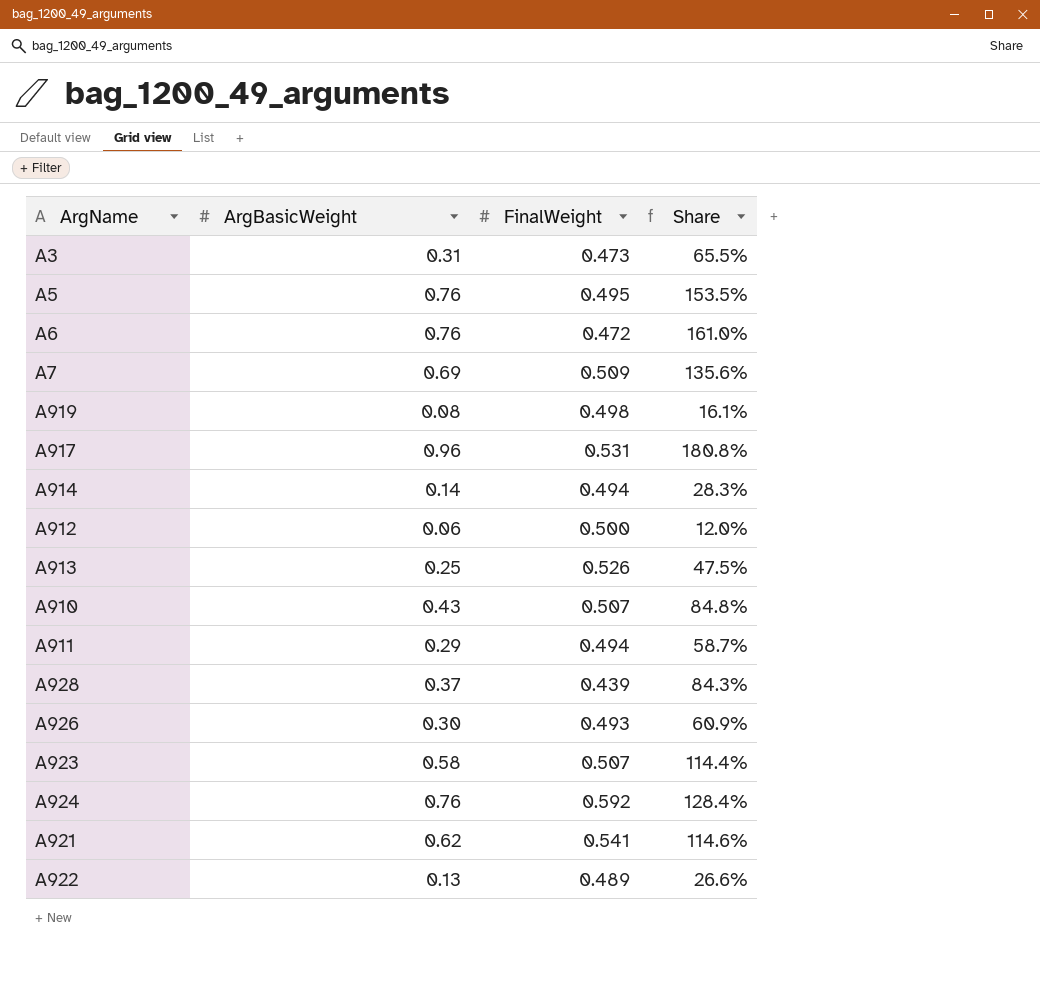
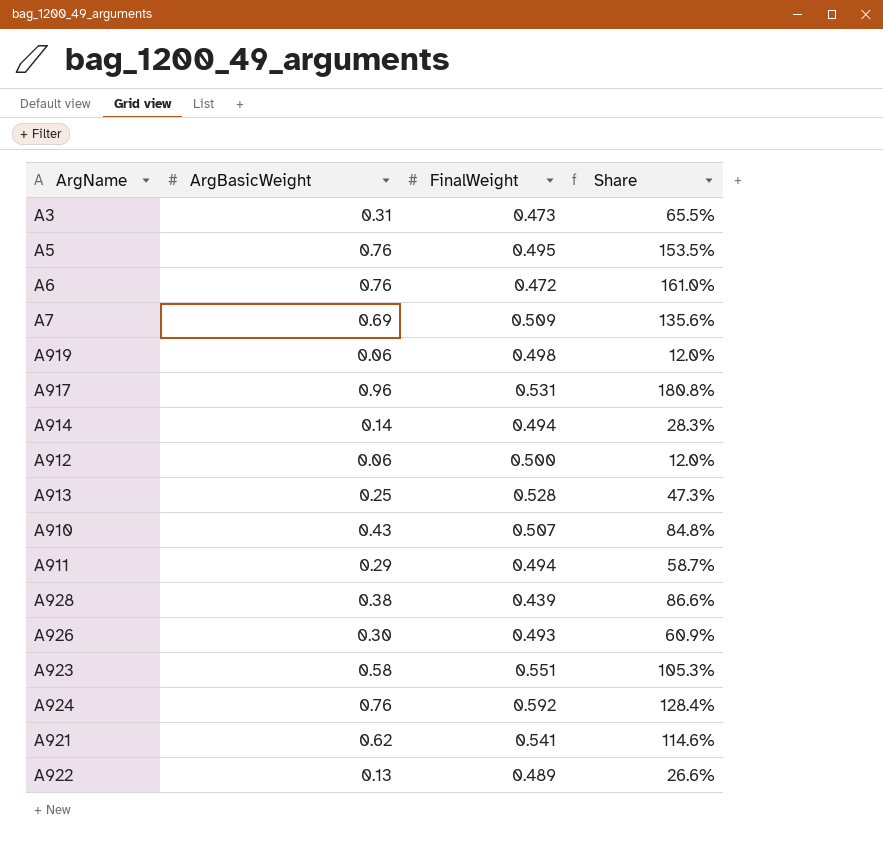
A919 | ArgBasicWeight: 0.08 -> 0.06
A919 | Share: 16.1% -> 12.0%
A913 | FinalWeight: 0.526 -> 0.528
A913 | Share: 47.5% -> 47.3%
A928 | ArgBasicWeight: 0.37 -> 0.38
A928 | Share: 84.3% -> 86.6%
A923 | FinalWeight: 0.507 -> 0.551
A923 | Share: 114.4% -> 105.3%

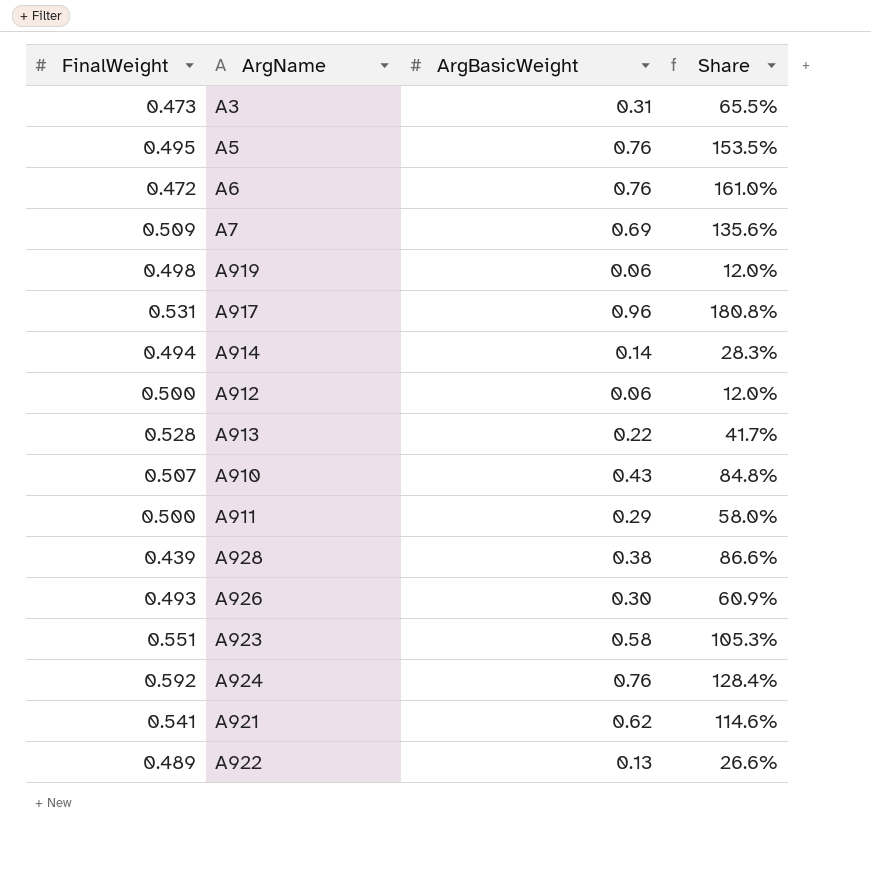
column FinalWeight | position: 3 -> 1
A913 | ArgBasicWeight: 0.25 -> 0.22
A913 | Share: 47.3% -> 41.7%
A911 | FinalWeight: 0.494 -> 0.500
A911 | Share: 58.7% -> 58.0%

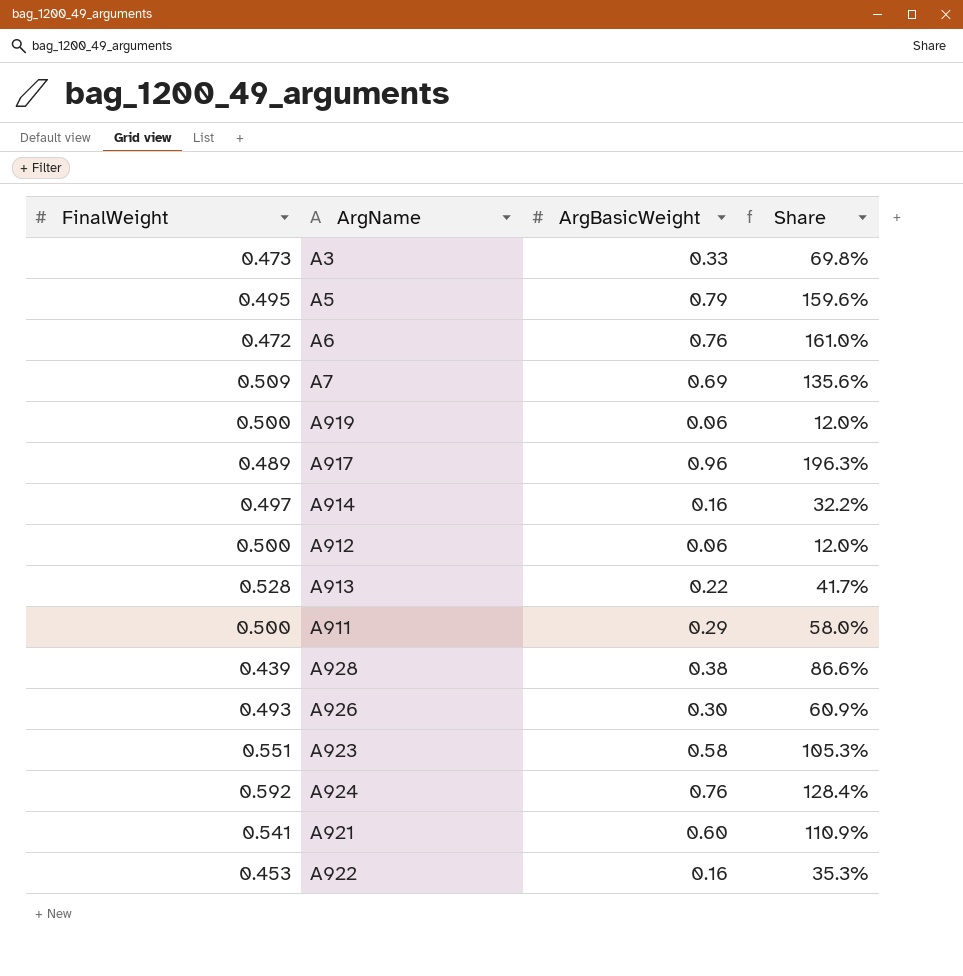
row A910: 0.507 | 0.43 | 84.8% -> none
A3 | ArgBasicWeight: 0.31 -> 0.33
A3 | Share: 65.5% -> 69.8%
A5 | ArgBasicWeight: 0.76 -> 0.79
A5 | Share: 153.5% -> 159.6%
A919 | FinalWeight: 0.498 -> 0.500
A917 | FinalWeight: 0.531 -> 0.489
A917 | Share: 180.8% -> 196.3%
A914 | FinalWeight: 0.494 -> 0.497
A914 | ArgBasicWeight: 0.14 -> 0.16
A914 | Share: 28.3% -> 32.2%
A921 | ArgBasicWeight: 0.62 -> 0.60
A921 | Share: 114.6% -> 110.9%
A922 | FinalWeight: 0.489 -> 0.453
A922 | ArgBasicWeight: 0.13 -> 0.16
A922 | Share: 26.6% -> 35.3%

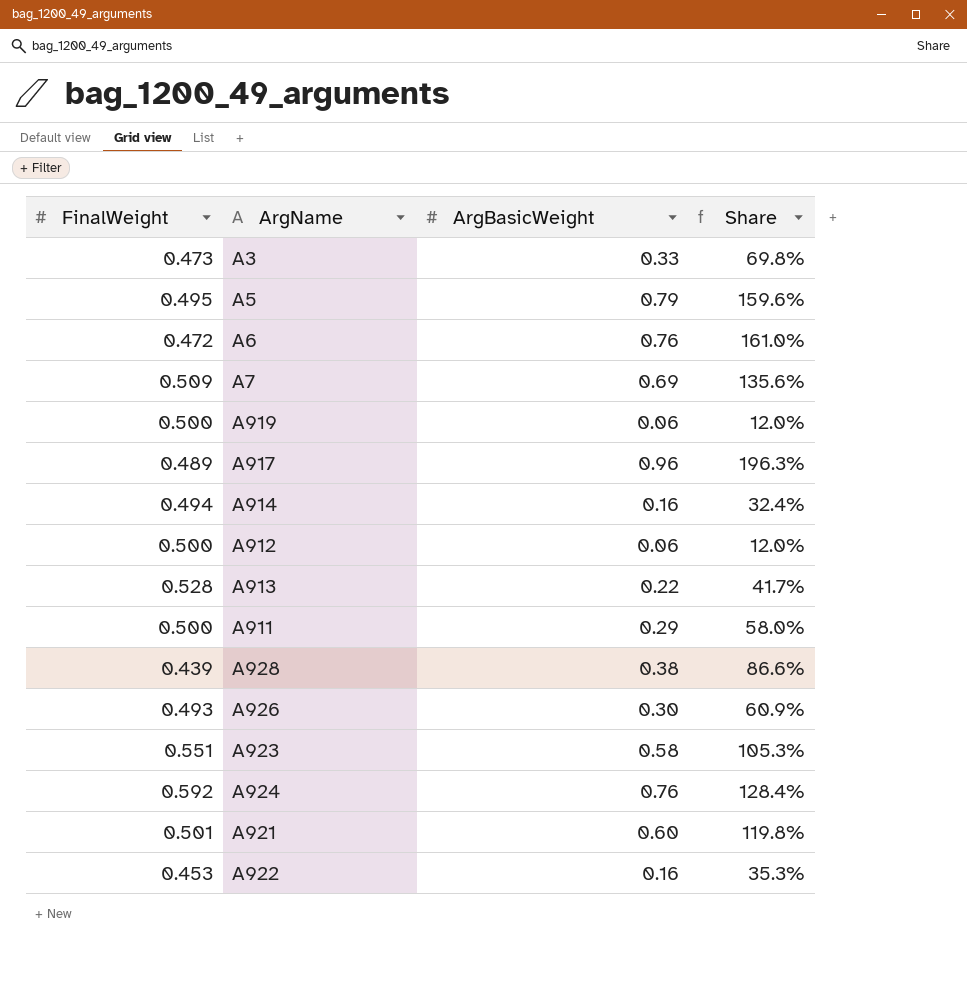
A914 | FinalWeight: 0.497 -> 0.494
A914 | Share: 32.2% -> 32.4%
A921 | FinalWeight: 0.541 -> 0.501
A921 | Share: 110.9% -> 119.8%

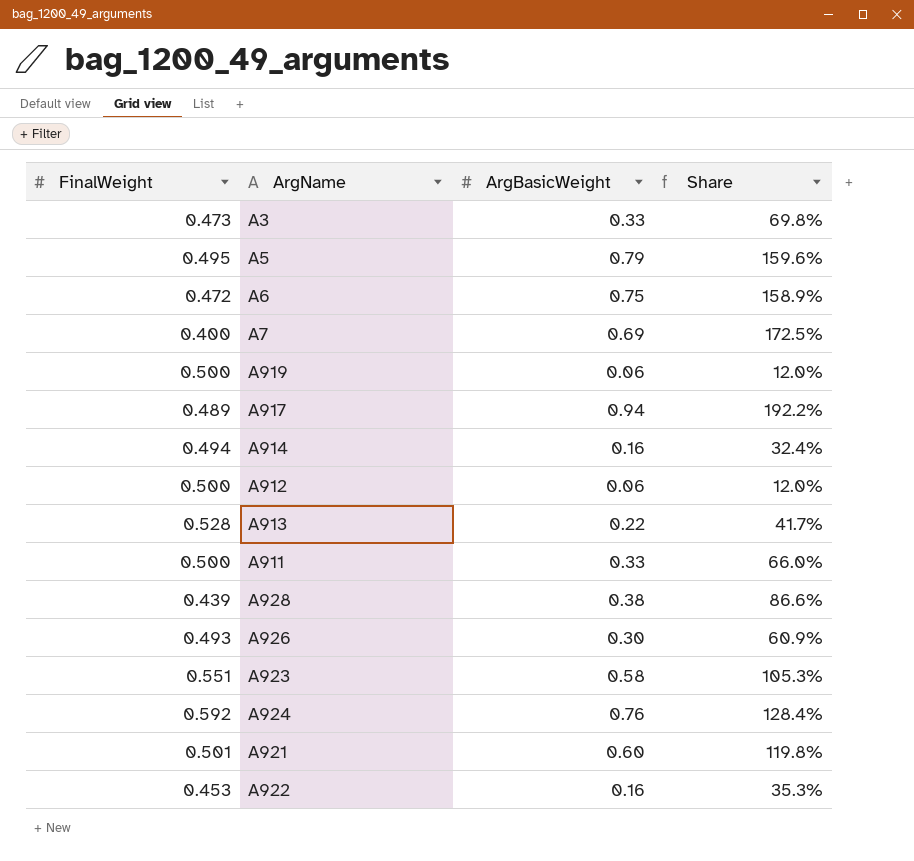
A6 | ArgBasicWeight: 0.76 -> 0.75
A6 | Share: 161.0% -> 158.9%
A7 | FinalWeight: 0.509 -> 0.400
A7 | Share: 135.6% -> 172.5%
A917 | ArgBasicWeight: 0.96 -> 0.94
A917 | Share: 196.3% -> 192.2%
A911 | ArgBasicWeight: 0.29 -> 0.33
A911 | Share: 58.0% -> 66.0%

